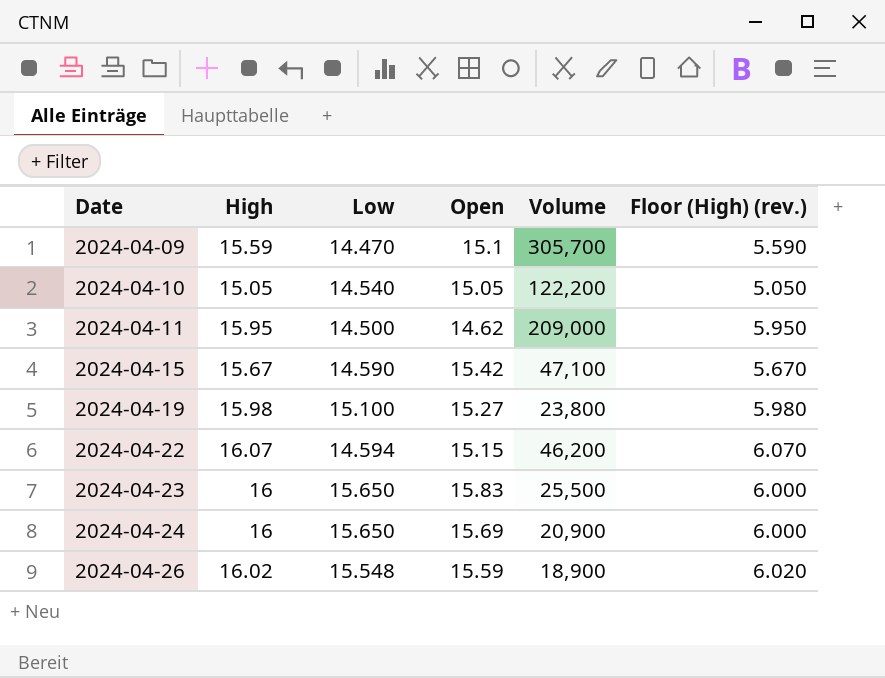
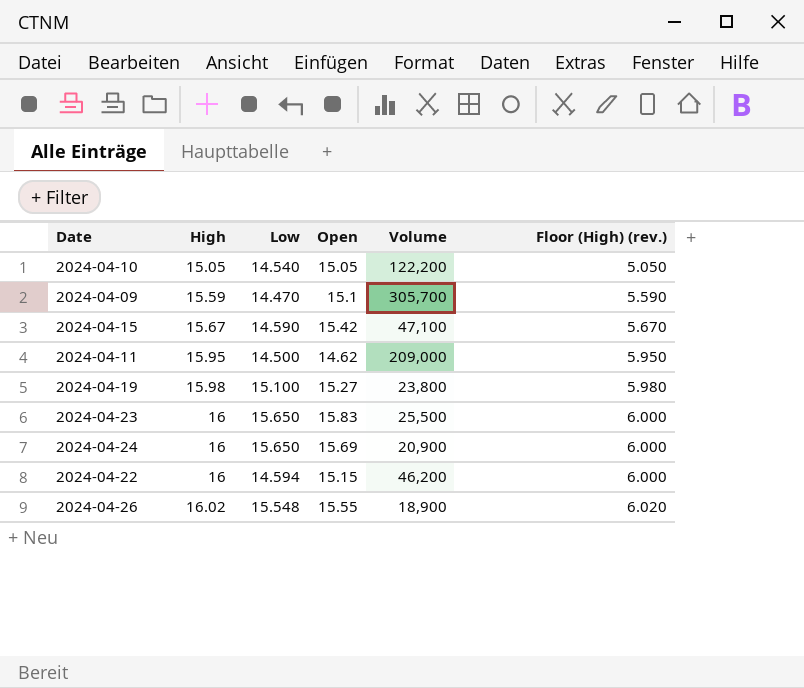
row order: Date ascending -> High ascending
2024-04-22 | High: 16.07 -> 16
2024-04-22 | Floor (High) (rev.): 6.070 -> 6.000
2024-04-26 | Open: 15.59 -> 15.55

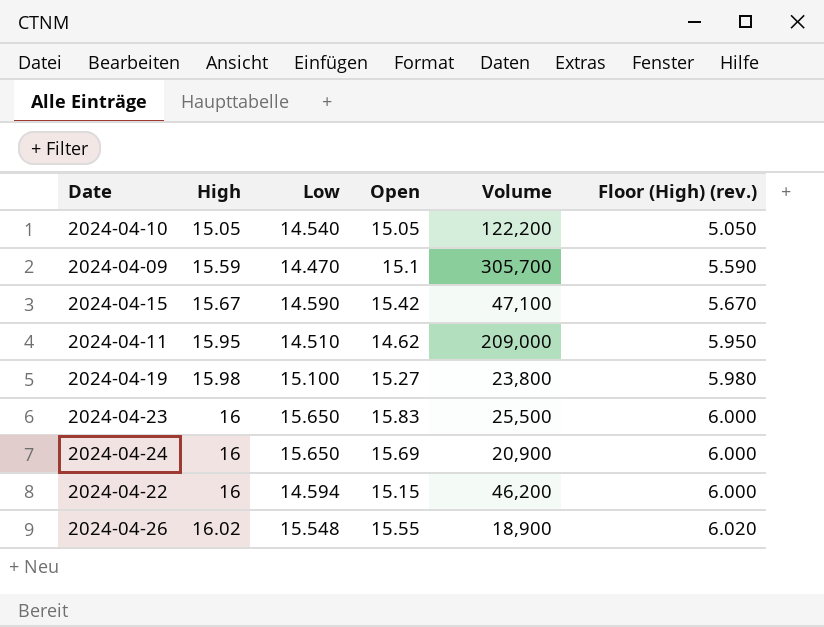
2024-04-11 | Low: 14.500 -> 14.510

